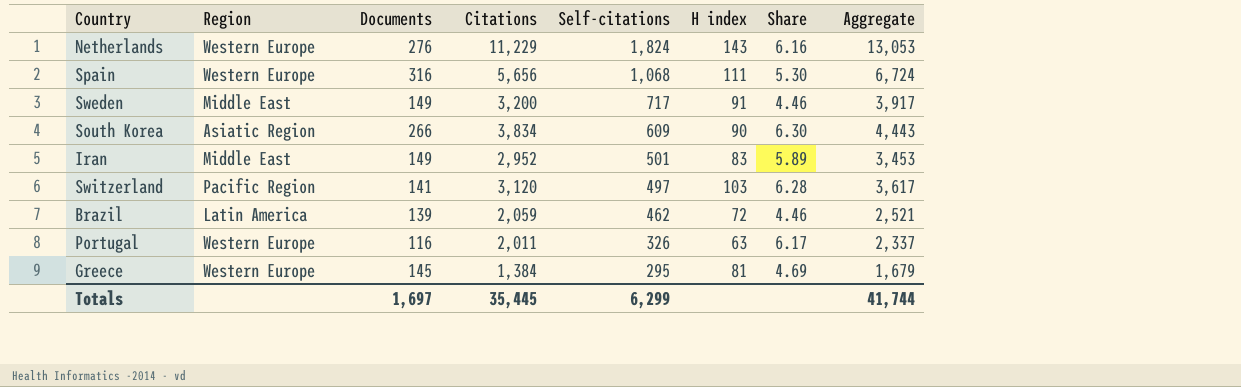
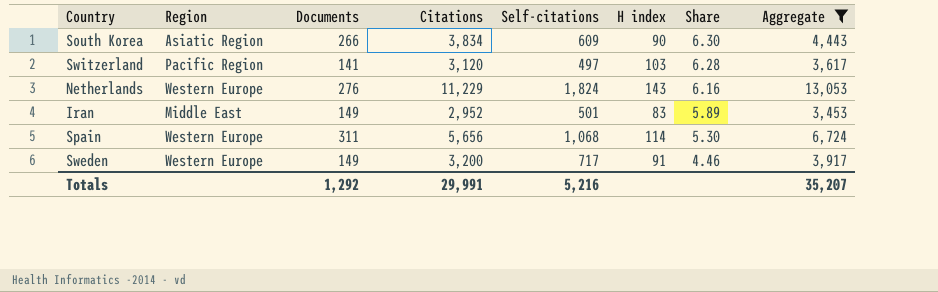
filter: none -> Aggregate >= 3,453
row order: Self-citations descending -> Share descending
Spain | Documents: 316 -> 311
Spain | H index: 111 -> 114
Sweden | Region: Middle East -> Western Europe
Totals | Documents: 1,697 -> 1,292
Totals | Citations: 35,445 -> 29,991
Totals | Self-citations: 6,299 -> 5,216
Totals | Aggregate: 41,744 -> 35,207

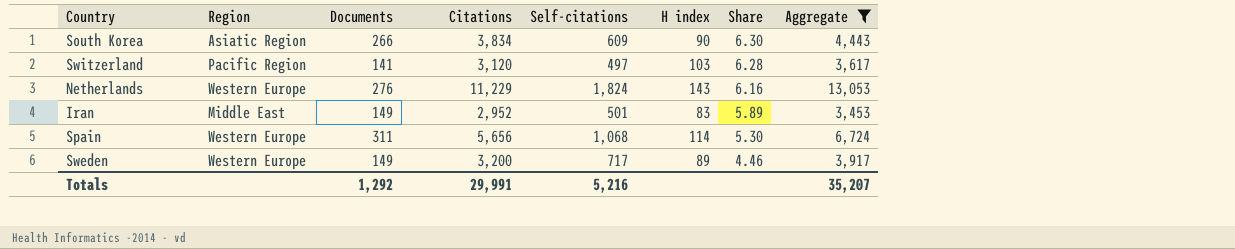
Sweden | H index: 91 -> 89

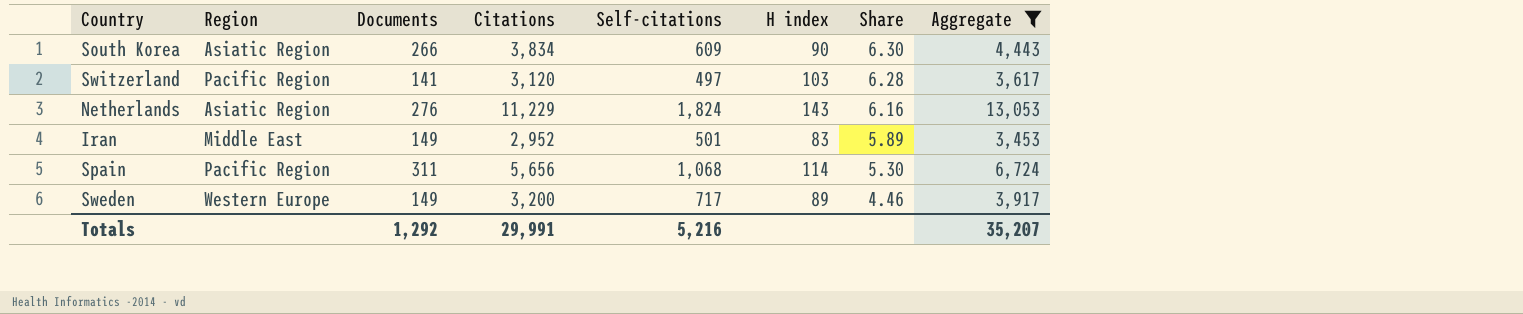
Netherlands | Region: Western Europe -> Asiatic Region
Spain | Region: Western Europe -> Pacific Region

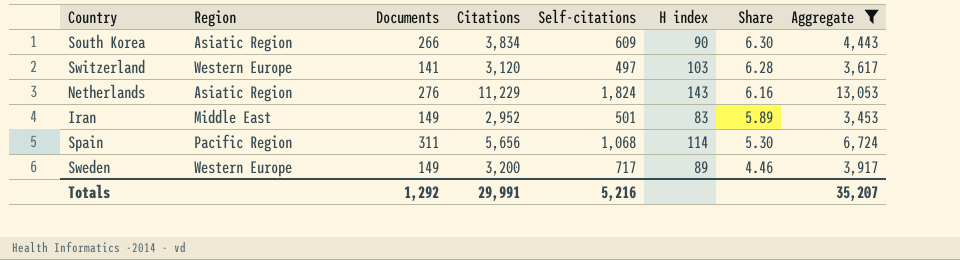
Switzerland | Region: Pacific Region -> Western Europe

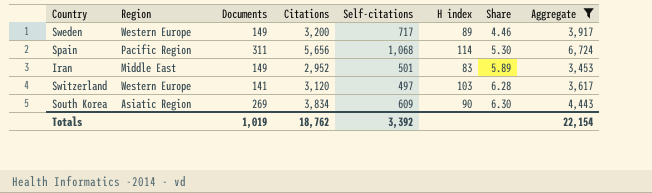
row order: Share descending -> Share ascending
row Netherlands: Asiatic Region | 276 | 11,229 | 1,824 | 143 | 6.16 | 13,053 -> none
South Korea | Documents: 266 -> 269
Totals | Documents: 1,292 -> 1,019
Totals | Citations: 29,991 -> 18,762
Totals | Self-citations: 5,216 -> 3,392
Totals | Aggregate: 35,207 -> 22,154

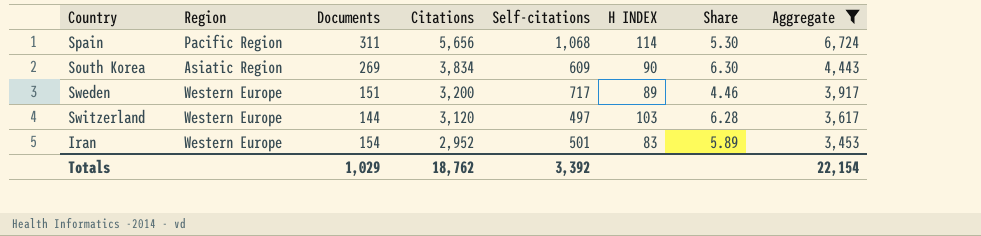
row order: Share ascending -> Citations descending
column name: H index -> H INDEX
Sweden | Documents: 149 -> 151
Switzerland | Documents: 141 -> 144
Iran | Region: Middle East -> Western Europe
Iran | Documents: 149 -> 154
Totals | Documents: 1,019 -> 1,029

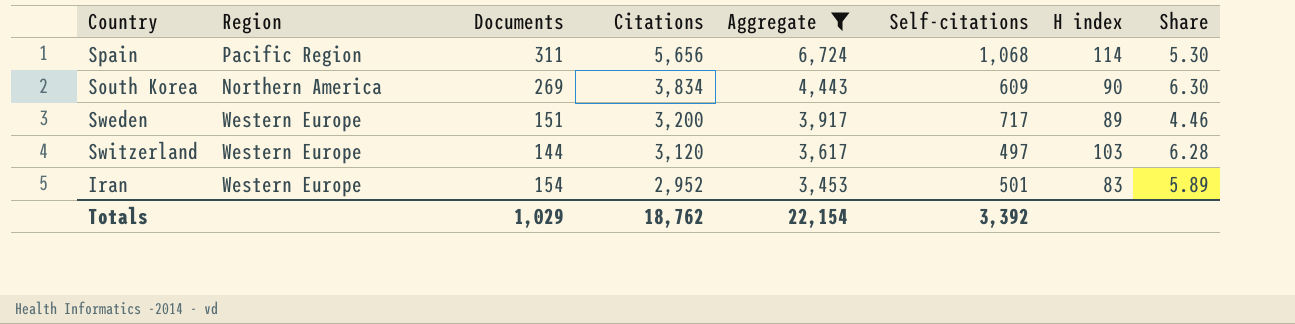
column Aggregate | position: 8 -> 5
column name: H INDEX -> H index
South Korea | Region: Asiatic Region -> Northern America

